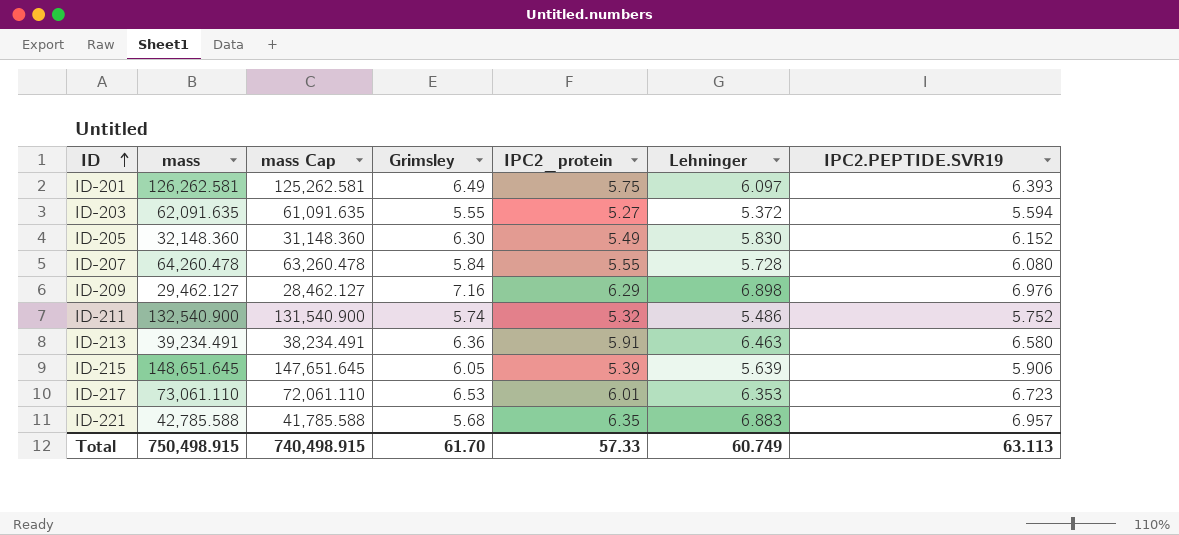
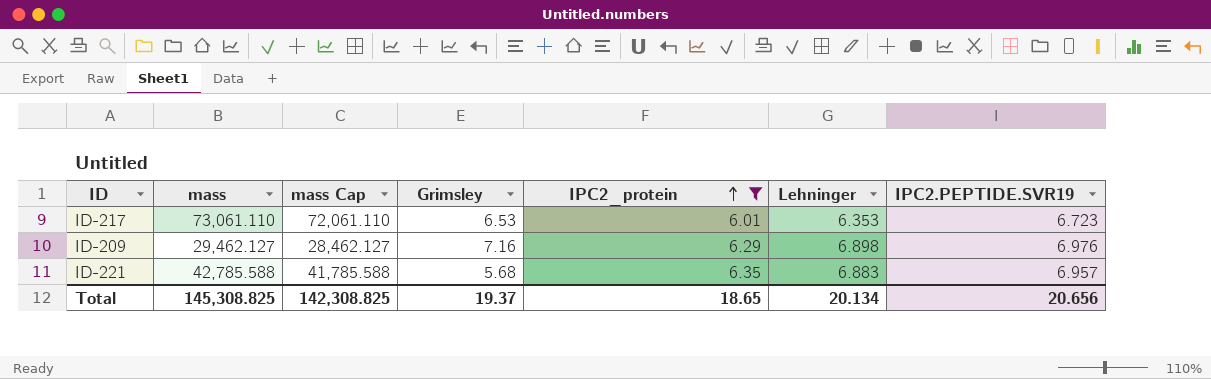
filter: none -> IPC2_protein >= 6.01
row order: ID ascending -> IPC2_protein ascending
Total | mass: 750,498.915 -> 145,308.825
Total | mass Cap: 740,498.915 -> 142,308.825
Total | Grimsley: 61.70 -> 19.37
Total | IPC2_protein: 57.33 -> 18.65
Total | Lehninger: 60.749 -> 20.134
Total | IPC2.PEPTIDE.SVR19: 63.113 -> 20.656

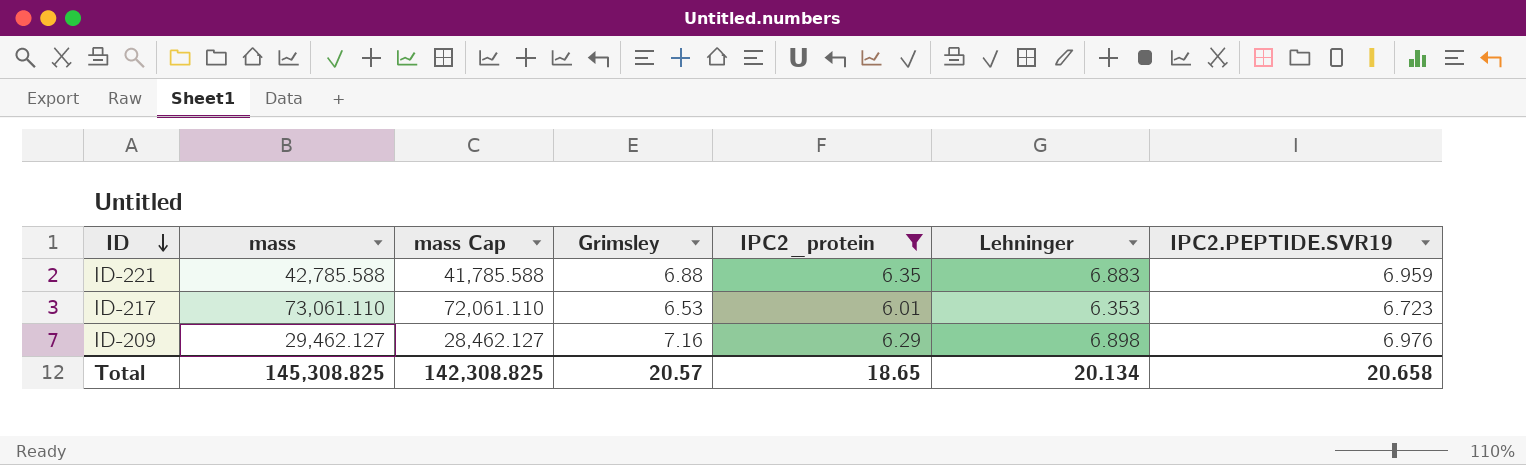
row order: IPC2_protein ascending -> ID descending
ID-221 | Grimsley: 5.68 -> 6.88
ID-221 | IPC2.PEPTIDE.SVR19: 6.957 -> 6.959
Total | Grimsley: 19.37 -> 20.57
Total | IPC2.PEPTIDE.SVR19: 20.656 -> 20.658

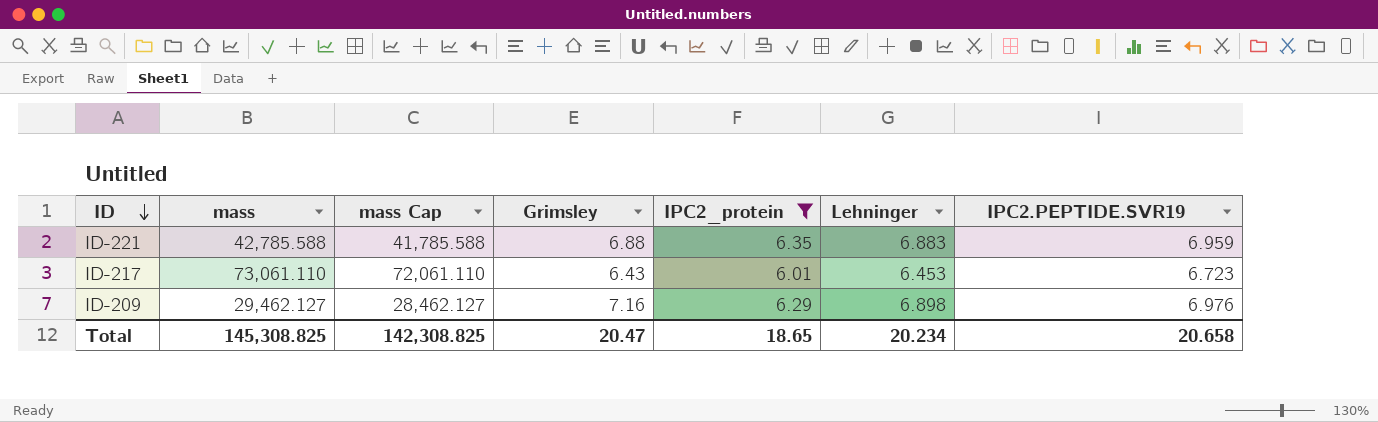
ID-217 | Grimsley: 6.53 -> 6.43
ID-217 | Lehninger: 6.353 -> 6.453
Total | Grimsley: 20.57 -> 20.47
Total | Lehninger: 20.134 -> 20.234

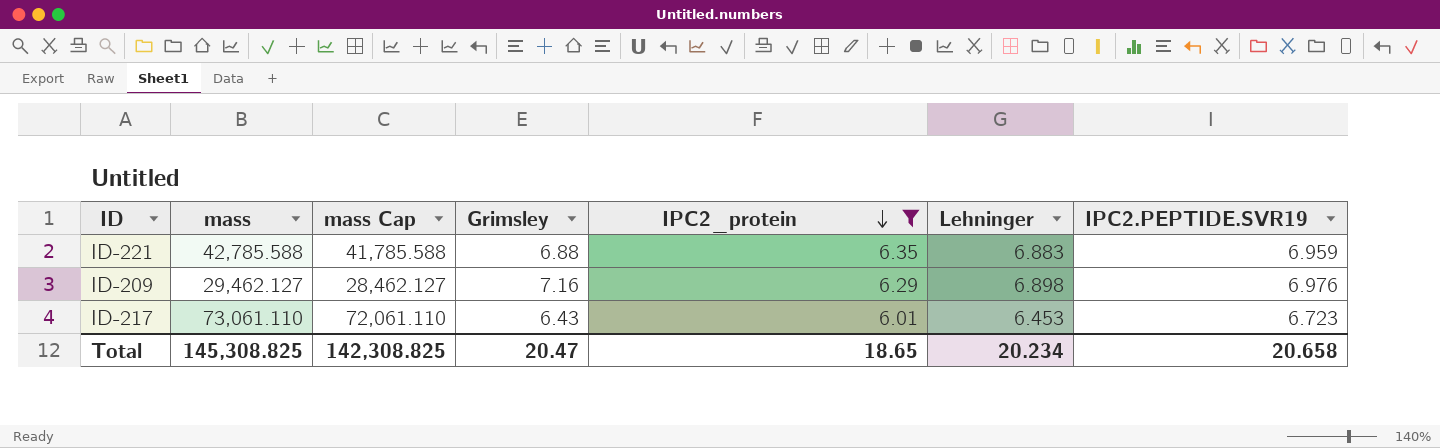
row order: ID descending -> IPC2_protein descending

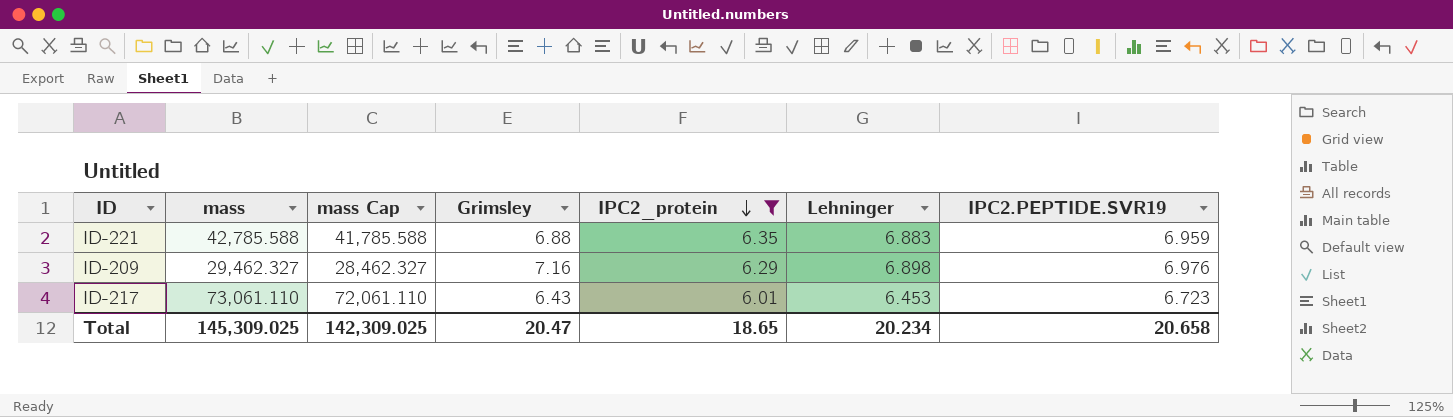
ID-209 | mass: 29,462.127 -> 29,462.327
ID-209 | mass Cap: 28,462.127 -> 28,462.327
Total | mass: 145,308.825 -> 145,309.025
Total | mass Cap: 142,308.825 -> 142,309.025

